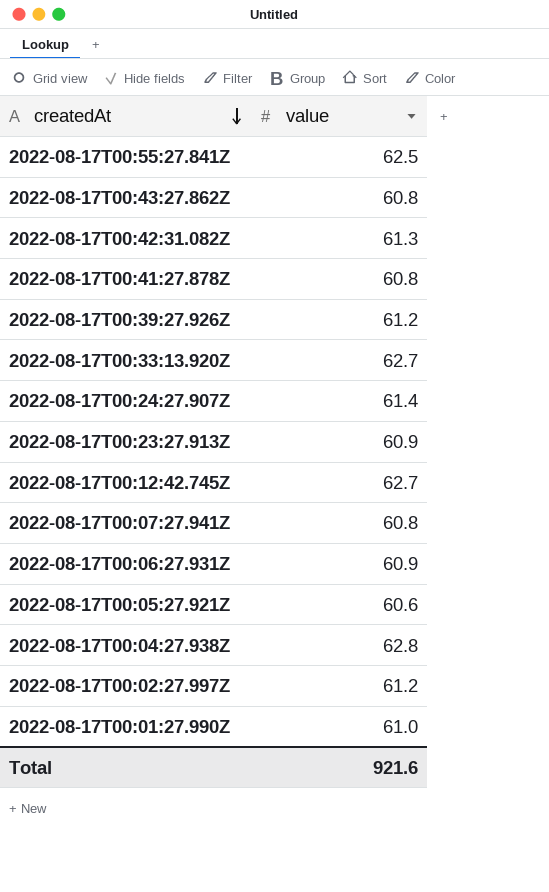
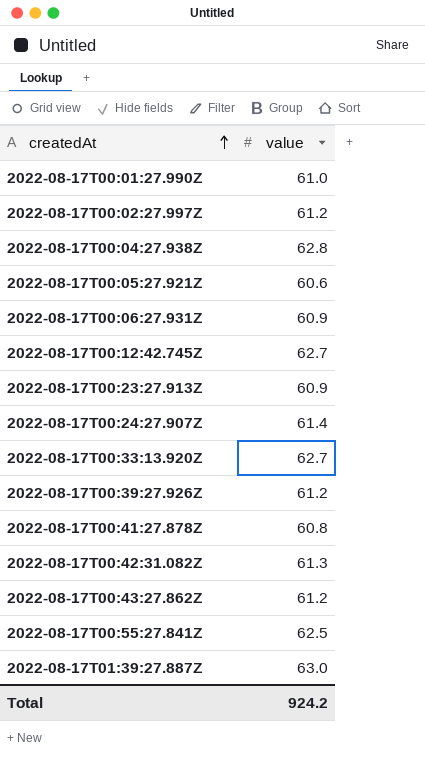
row order: createdAt descending -> createdAt ascending
row 2022-08-17T00:07:27.941Z: 60.8 -> none
2022-08-17T00:43:27.862Z | value: 60.8 -> 61.2
row 2022-08-17T01:39:27.887Z: none -> 63.0
Total | value: 921.6 -> 924.2

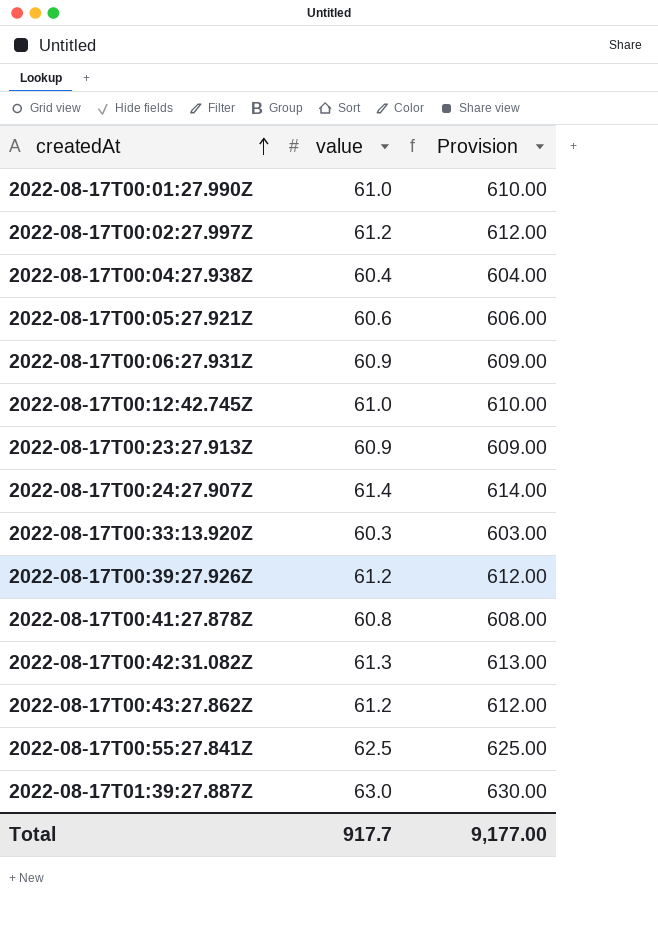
column Provision | formula: none -> [value] * 10
2022-08-17T00:04:27.938Z | value: 62.8 -> 60.4
2022-08-17T00:12:42.745Z | value: 62.7 -> 61.0
2022-08-17T00:33:13.920Z | value: 62.7 -> 60.3
Total | value: 924.2 -> 917.7

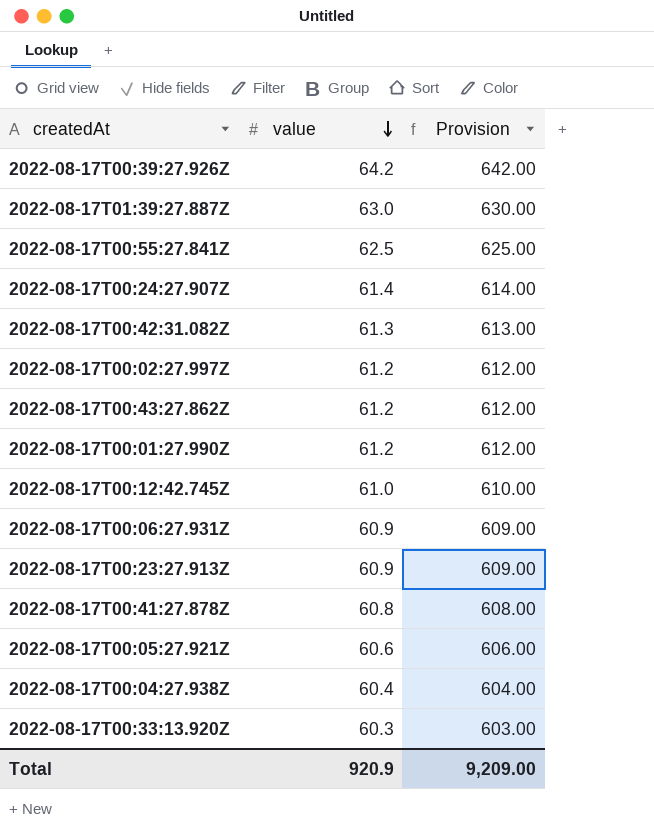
row order: createdAt ascending -> value descending
2022-08-17T00:39:27.926Z | value: 61.2 -> 64.2
2022-08-17T00:39:27.926Z | Provision: 612.00 -> 642.00
2022-08-17T00:01:27.990Z | value: 61.0 -> 61.2
2022-08-17T00:01:27.990Z | Provision: 610.00 -> 612.00
Total | value: 917.7 -> 920.9
Total | Provision: 9,177.00 -> 9,209.00

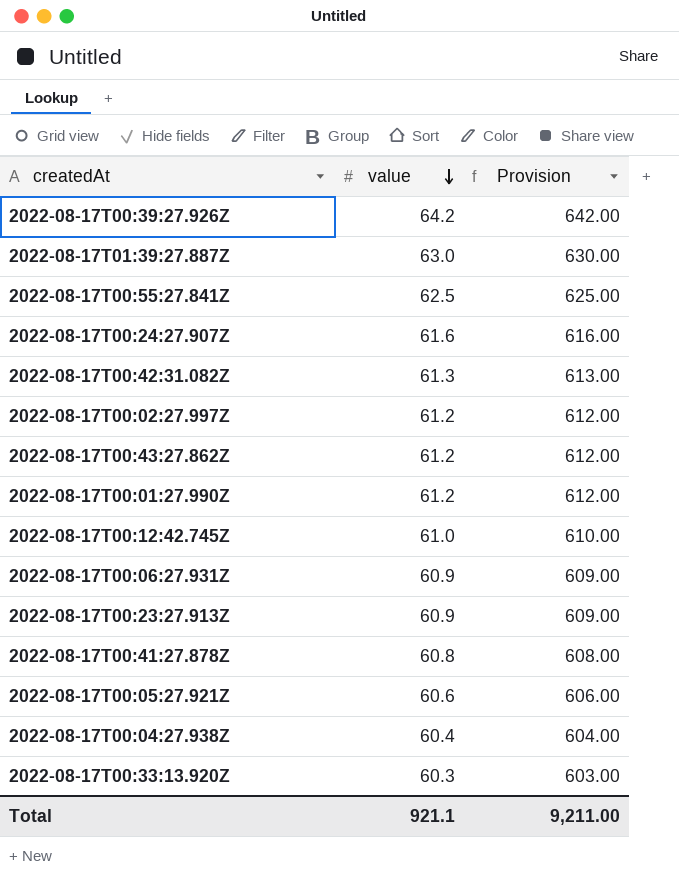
2022-08-17T00:24:27.907Z | value: 61.4 -> 61.6
2022-08-17T00:24:27.907Z | Provision: 614.00 -> 616.00
Total | value: 920.9 -> 921.1
Total | Provision: 9,209.00 -> 9,211.00

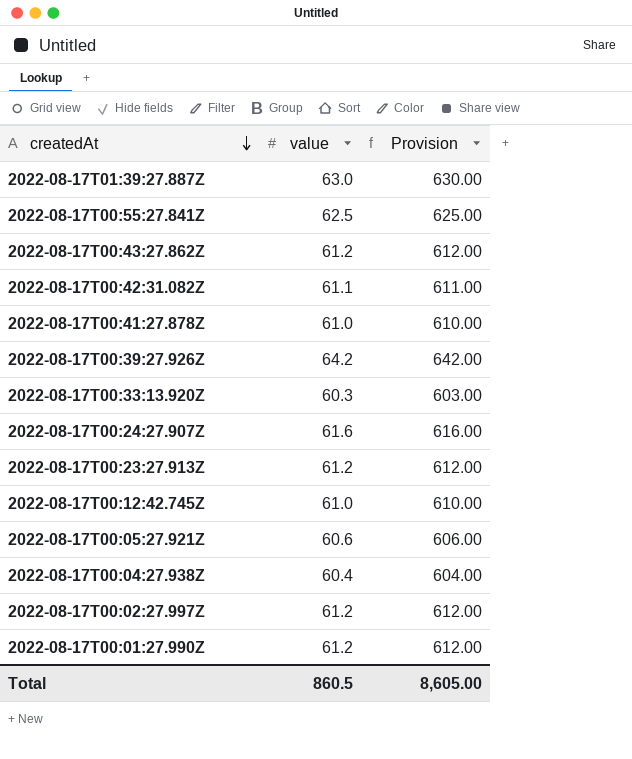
row order: value descending -> createdAt descending
row 2022-08-17T00:06:27.931Z: 60.9 | 609.00 -> none
2022-08-17T00:42:31.082Z | value: 61.3 -> 61.1
2022-08-17T00:42:31.082Z | Provision: 613.00 -> 611.00
2022-08-17T00:41:27.878Z | value: 60.8 -> 61.0
2022-08-17T00:41:27.878Z | Provision: 608.00 -> 610.00
2022-08-17T00:23:27.913Z | value: 60.9 -> 61.2
2022-08-17T00:23:27.913Z | Provision: 609.00 -> 612.00
Total | value: 921.1 -> 860.5
Total | Provision: 9,211.00 -> 8,605.00

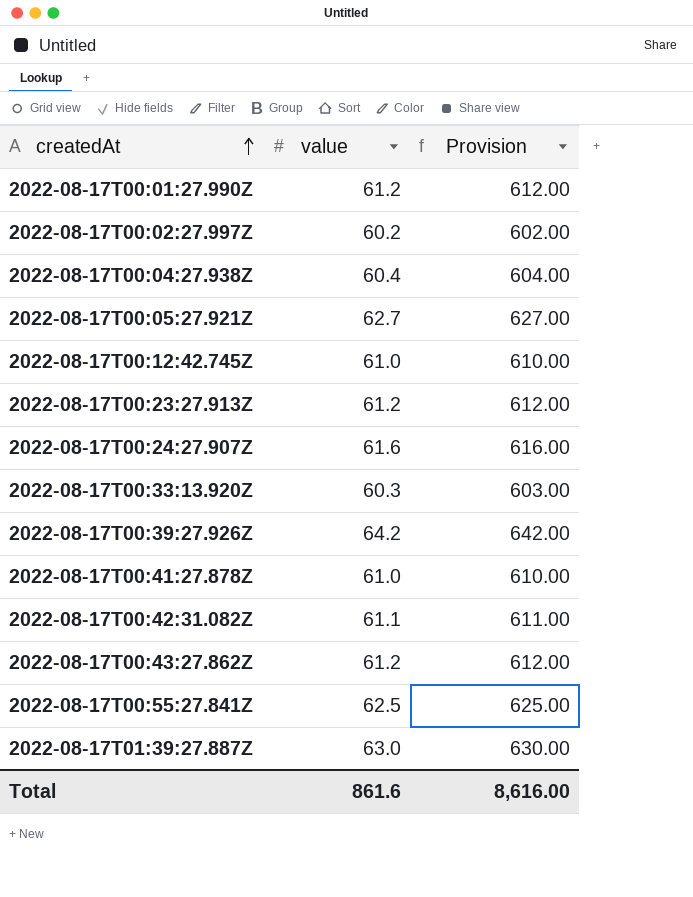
row order: createdAt descending -> createdAt ascending
2022-08-17T00:02:27.997Z | value: 61.2 -> 60.2
2022-08-17T00:02:27.997Z | Provision: 612.00 -> 602.00
2022-08-17T00:05:27.921Z | value: 60.6 -> 62.7
2022-08-17T00:05:27.921Z | Provision: 606.00 -> 627.00
Total | value: 860.5 -> 861.6
Total | Provision: 8,605.00 -> 8,616.00

